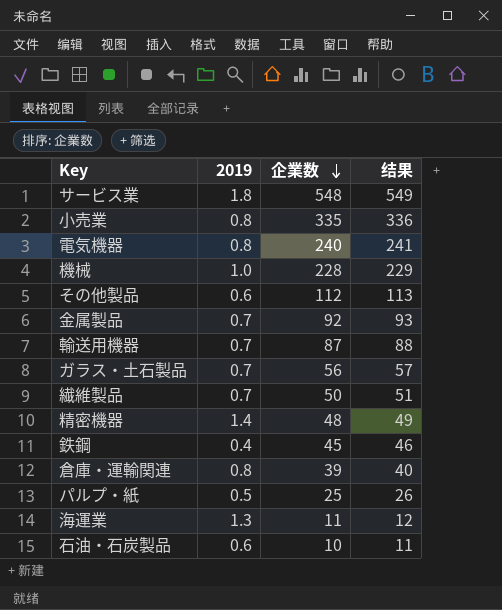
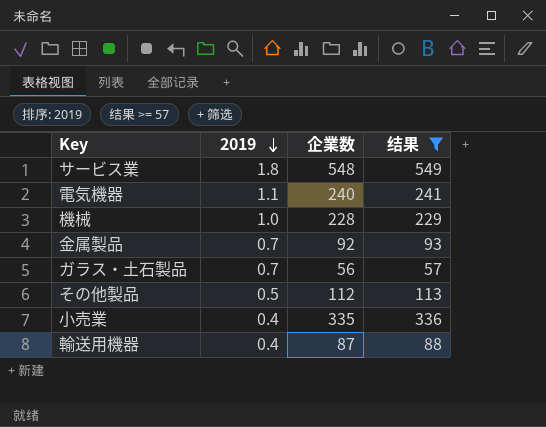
filter: none -> 结果 >= 57
row order: 企業数 descending -> 2019 descending
電気機器 | 2019: 0.8 -> 1.1
その他製品 | 2019: 0.6 -> 0.5
小売業 | 2019: 0.8 -> 0.4
輸送用機器 | 2019: 0.7 -> 0.4

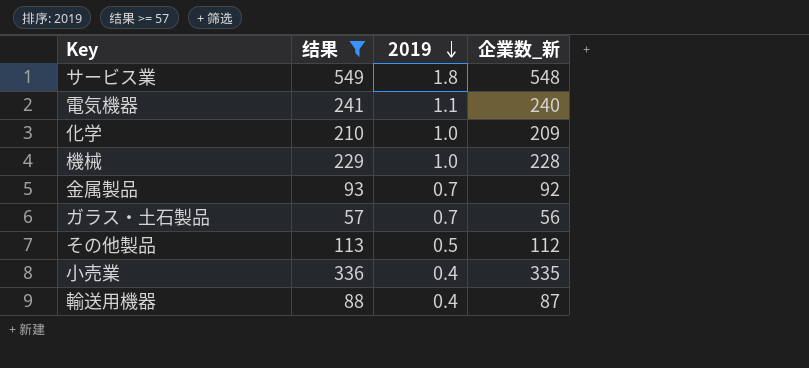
column 结果 | position: 4 -> 2
column name: 企業数 -> 企業数_新
row 化学: none -> 210 | 1.0 | 209

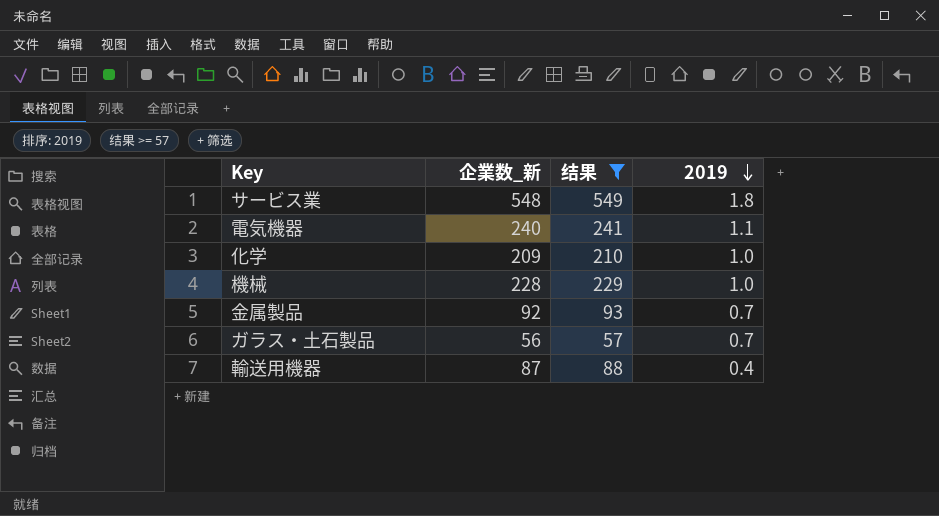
column 企業数_新 | position: 4 -> 2
row その他製品: 113 | 0.5 | 112 -> none
row 小売業: 336 | 0.4 | 335 -> none

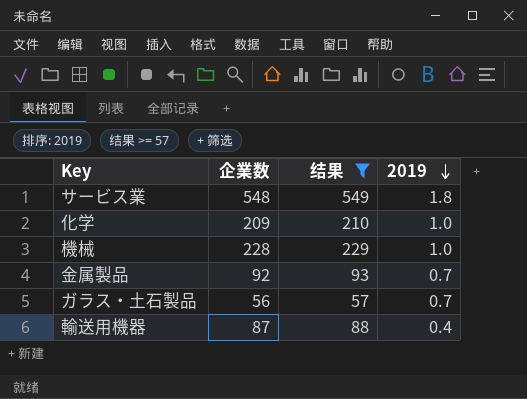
column name: 企業数_新 -> 企業数
row 電気機器: 240 | 241 | 1.1 -> none

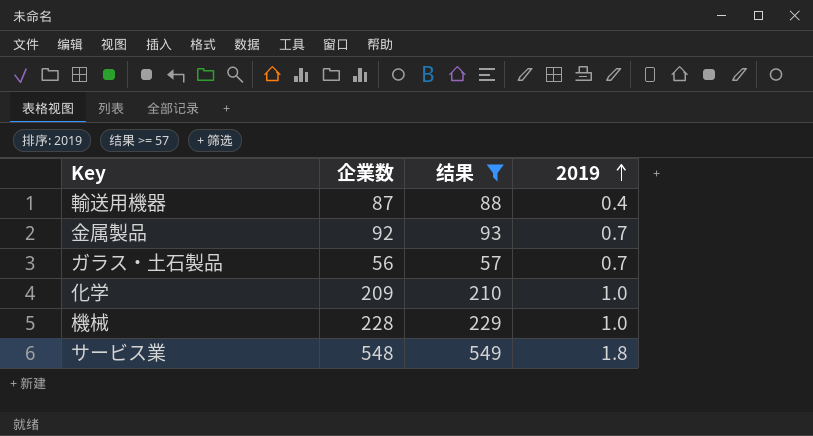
row order: 2019 descending -> 2019 ascending

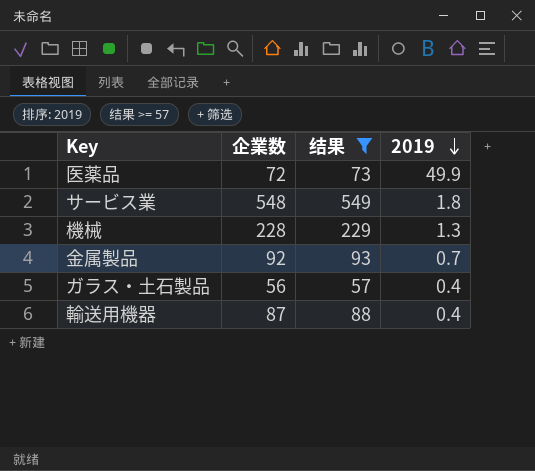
row order: 2019 ascending -> 2019 descending
row 化学: 209 | 210 | 1.0 -> none
row 医薬品: none -> 72 | 73 | 49.9
機械 | 2019: 1.0 -> 1.3
ガラス・土石製品 | 2019: 0.7 -> 0.4

